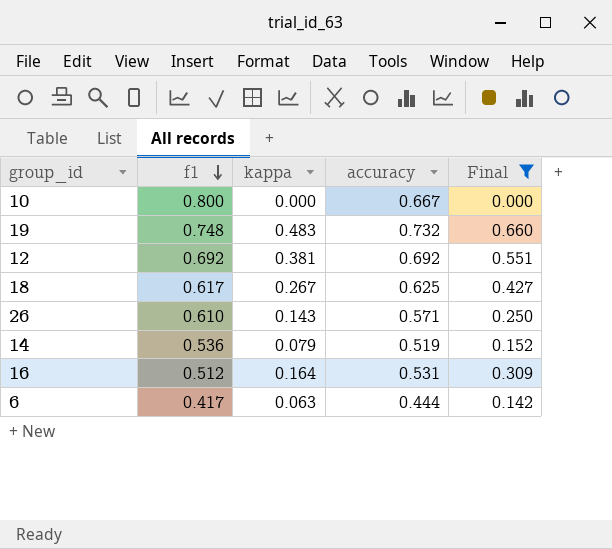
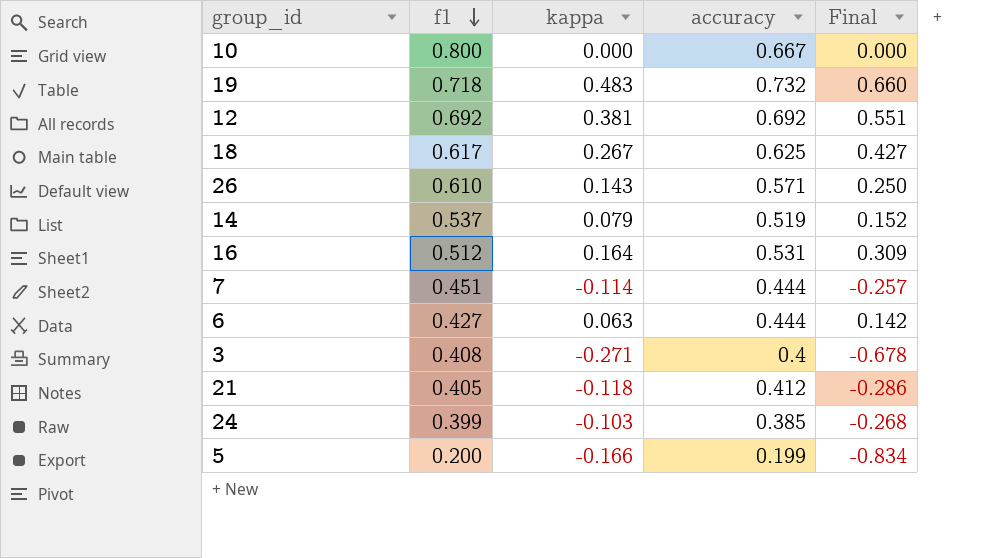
filter: Final >= 0.000 -> none
19 | f1: 0.748 -> 0.718
14 | f1: 0.536 -> 0.537
6 | f1: 0.417 -> 0.427

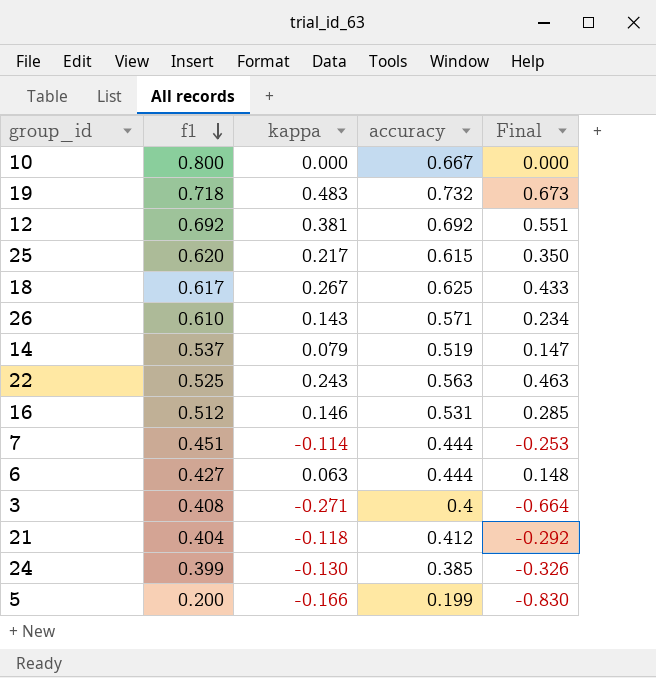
column Final | formula: [kappa] / [accuracy] -> [kappa] / [f1]
row 25: none -> 0.620 | 0.217 | 0.615 | 0.350
row 22: none -> 0.525 | 0.243 | 0.563 | 0.463
16 | kappa: 0.164 -> 0.146
21 | f1: 0.405 -> 0.404
24 | kappa: -0.103 -> -0.130

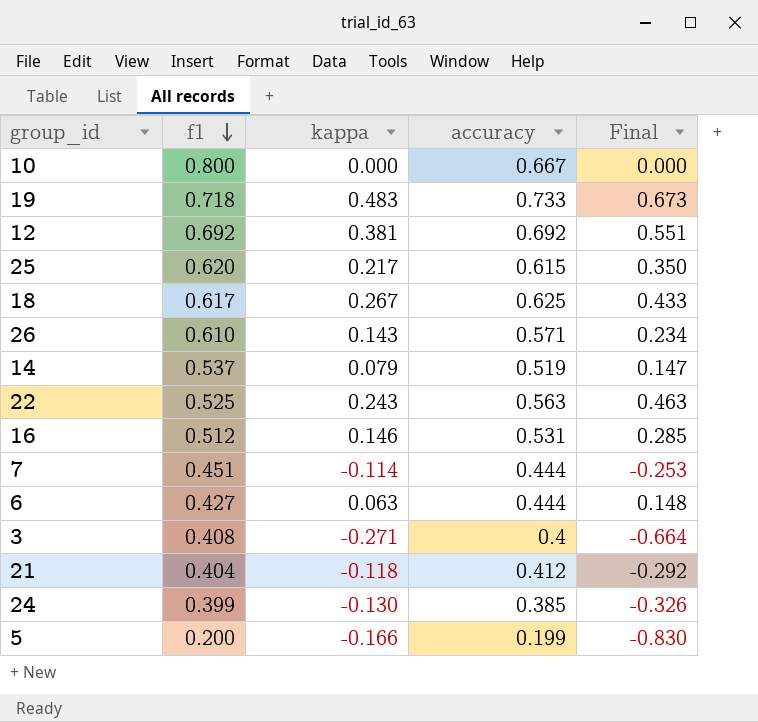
19 | accuracy: 0.732 -> 0.733

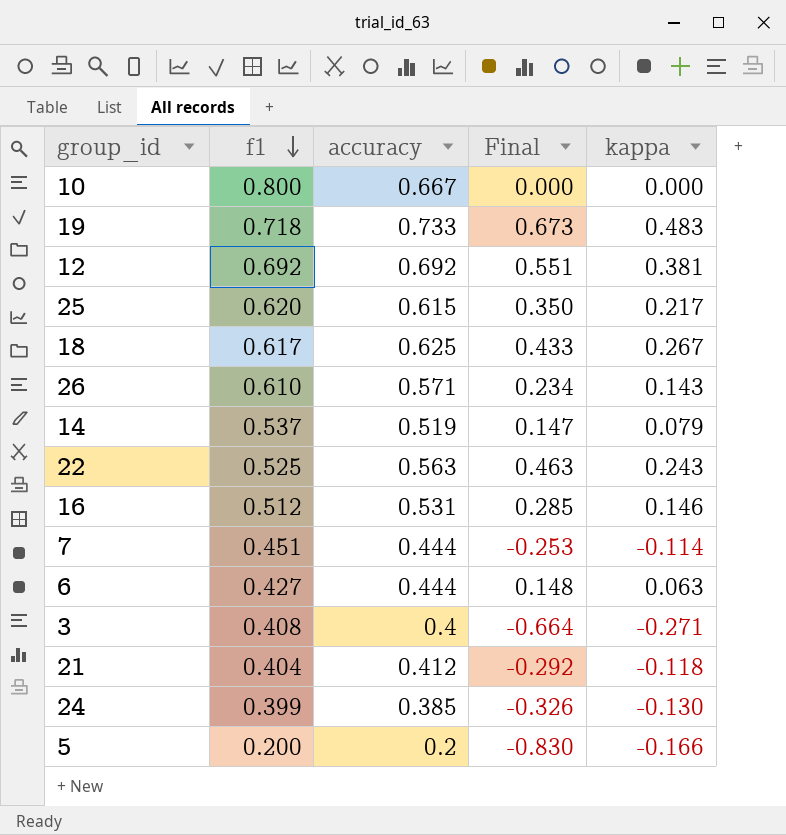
column kappa | position: 3 -> 5
5 | accuracy: 0.199 -> 0.2

